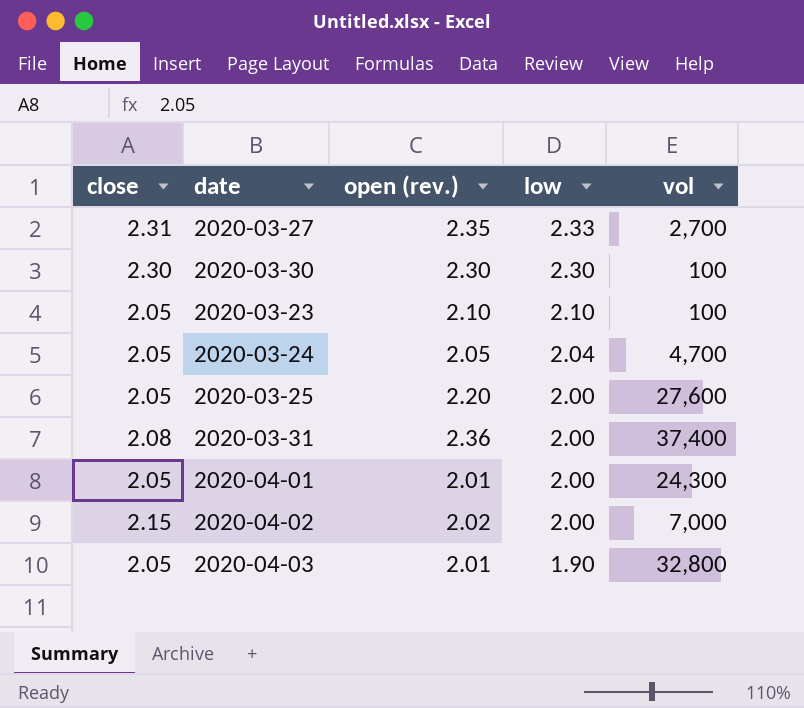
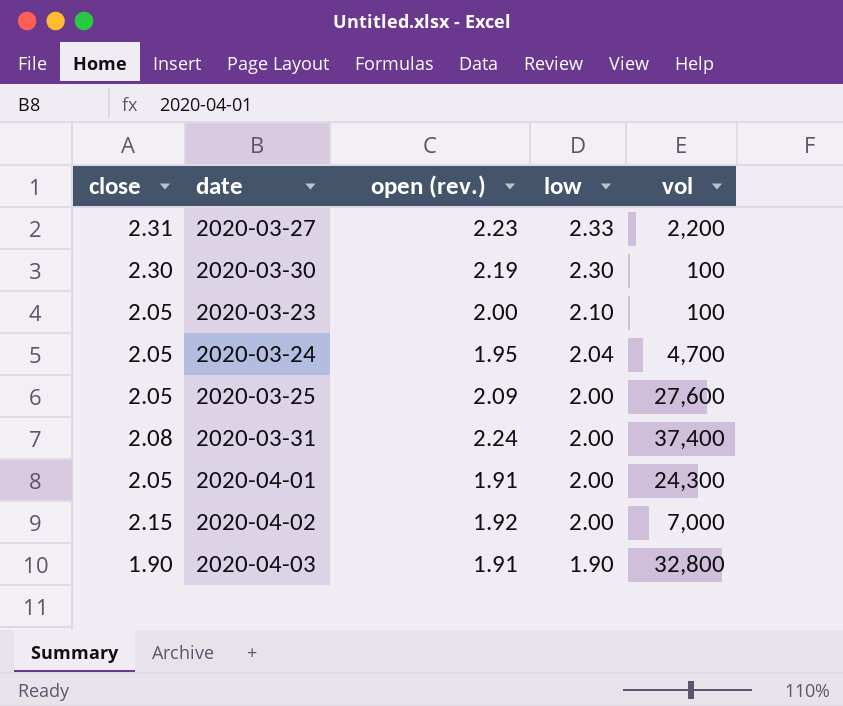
2020-03-27 | open (rev.): 2.35 -> 2.23
2020-03-27 | vol: 2,700 -> 2,200
2020-03-30 | open (rev.): 2.30 -> 2.19
2020-03-23 | open (rev.): 2.10 -> 2.00
2020-03-24 | open (rev.): 2.05 -> 1.95
2020-03-25 | open (rev.): 2.20 -> 2.09
2020-03-31 | open (rev.): 2.36 -> 2.24
2020-04-01 | open (rev.): 2.01 -> 1.91
2020-04-02 | open (rev.): 2.02 -> 1.92
2020-04-03 | close: 2.05 -> 1.90
2020-04-03 | open (rev.): 2.01 -> 1.91

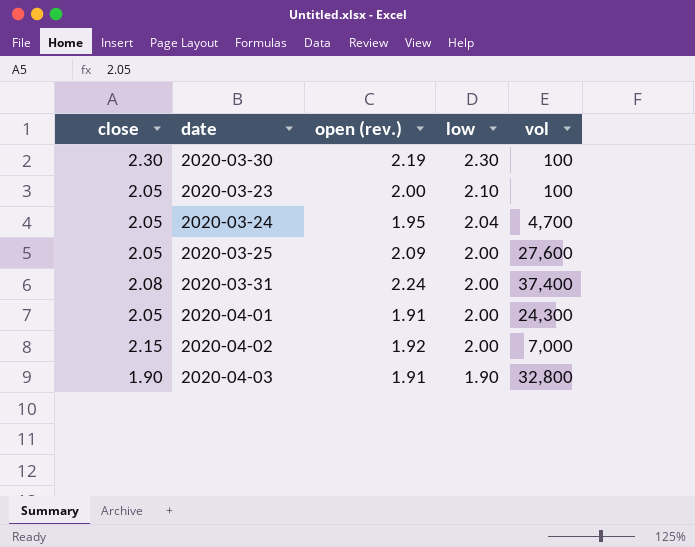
row 2020-03-27: 2.31 | 2.23 | 2.33 | 2,200 -> none

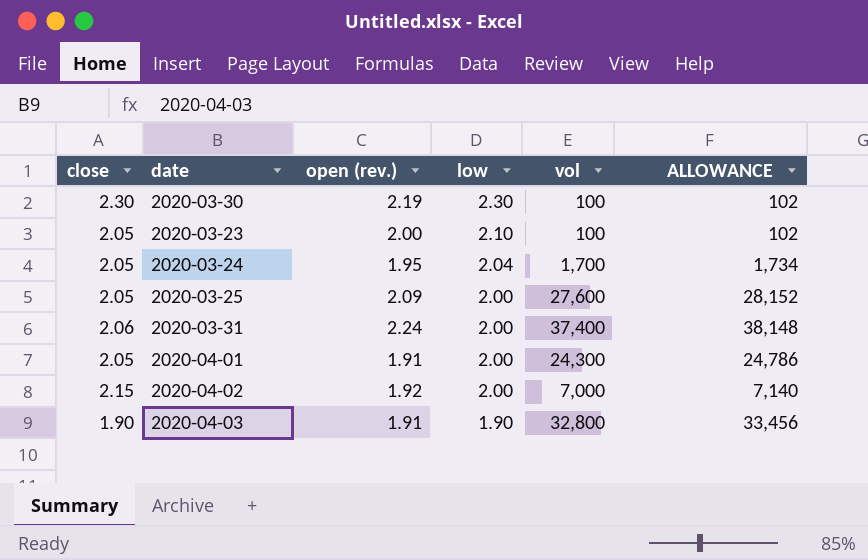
column ALLOWANCE | formula: none -> [vol] * 1.02
2020-03-24 | vol: 4,700 -> 1,700
2020-03-31 | close: 2.08 -> 2.06

